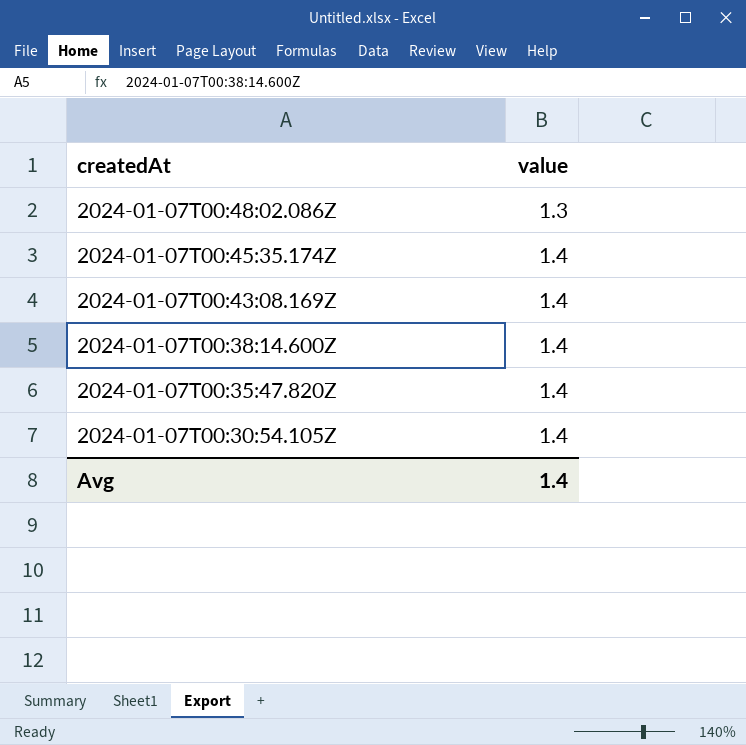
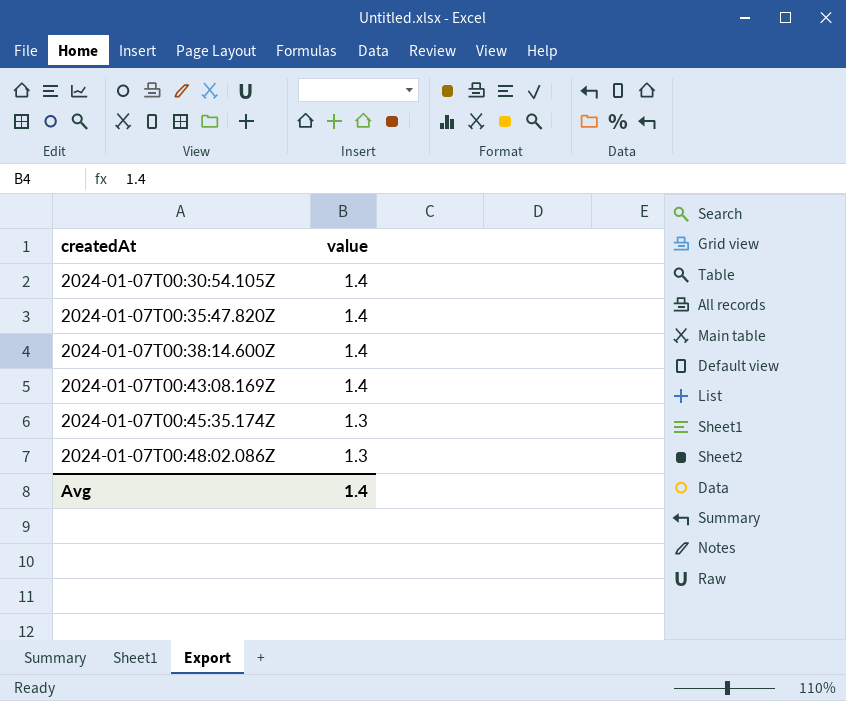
row order: createdAt descending -> createdAt ascending
2024-01-07T00:45:35.174Z | value: 1.4 -> 1.3

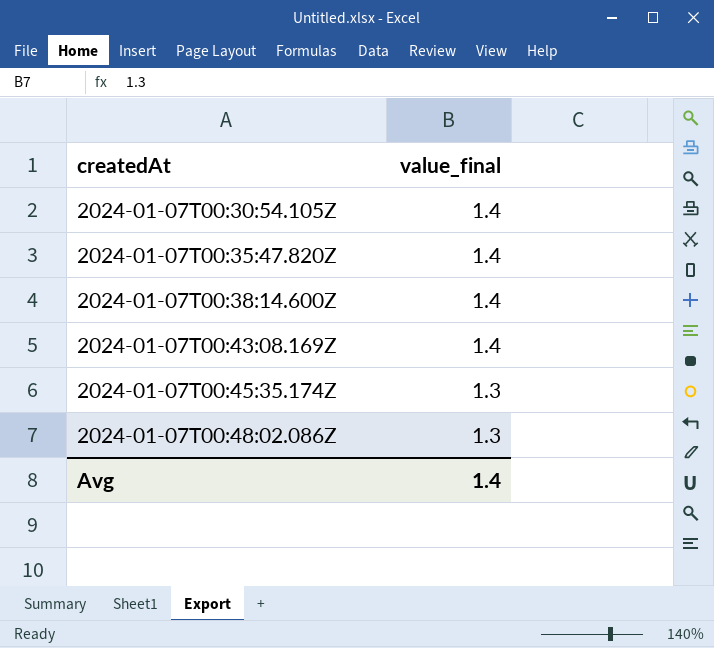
column name: value -> value_final

